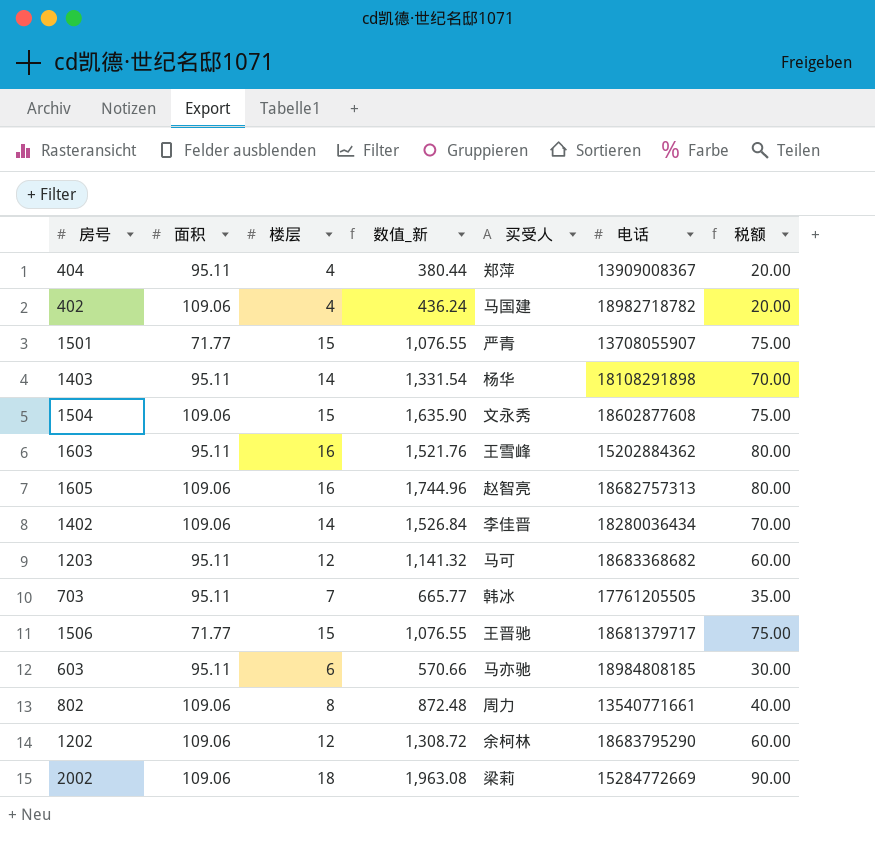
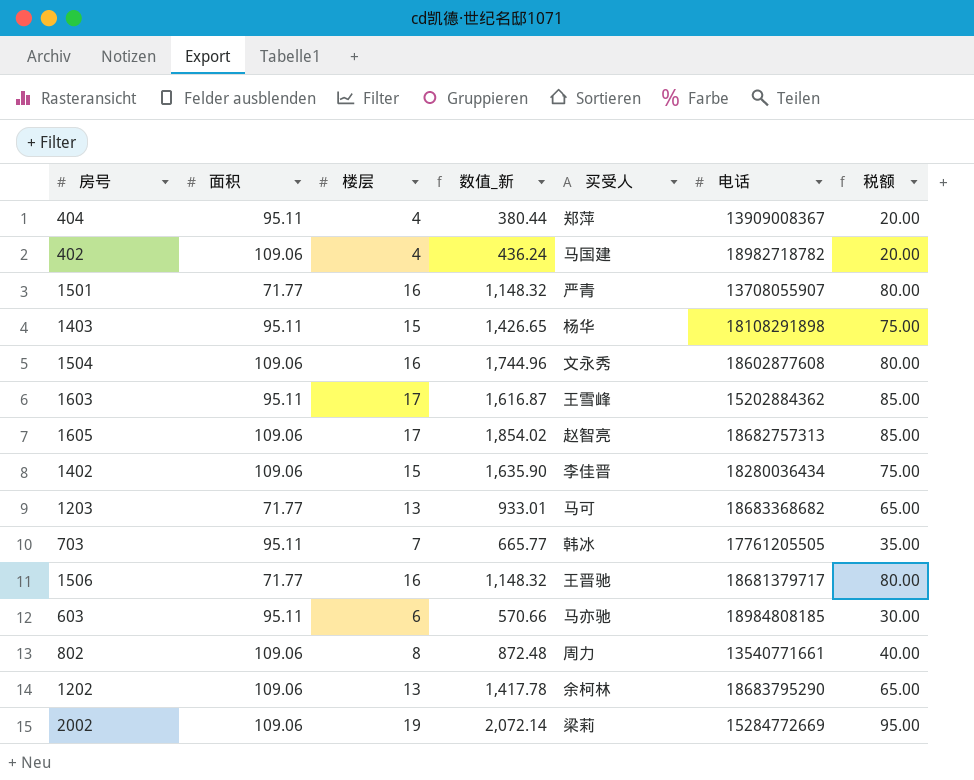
1501 | 楼层: 15 -> 16
1501 | 数值_新: 1,076.55 -> 1,148.32
1501 | 税额: 75.00 -> 80.00
1403 | 楼层: 14 -> 15
1403 | 数值_新: 1,331.54 -> 1,426.65
1403 | 税额: 70.00 -> 75.00
1504 | 楼层: 15 -> 16
1504 | 数值_新: 1,635.90 -> 1,744.96
1504 | 税额: 75.00 -> 80.00
1603 | 楼层: 16 -> 17
1603 | 数值_新: 1,521.76 -> 1,616.87
1603 | 税额: 80.00 -> 85.00
1605 | 楼层: 16 -> 17
1605 | 数值_新: 1,744.96 -> 1,854.02
1605 | 税额: 80.00 -> 85.00
1402 | 楼层: 14 -> 15
1402 | 数值_新: 1,526.84 -> 1,635.90
1402 | 税额: 70.00 -> 75.00
1203 | 面积: 95.11 -> 71.77
1203 | 楼层: 12 -> 13
1203 | 数值_新: 1,141.32 -> 933.01
1203 | 税额: 60.00 -> 65.00
1506 | 楼层: 15 -> 16
1506 | 数值_新: 1,076.55 -> 1,148.32
1506 | 税额: 75.00 -> 80.00
1202 | 楼层: 12 -> 13
1202 | 数值_新: 1,308.72 -> 1,417.78
1202 | 税额: 60.00 -> 65.00
2002 | 楼层: 18 -> 19
2002 | 数值_新: 1,963.08 -> 2,072.14
2002 | 税额: 90.00 -> 95.00

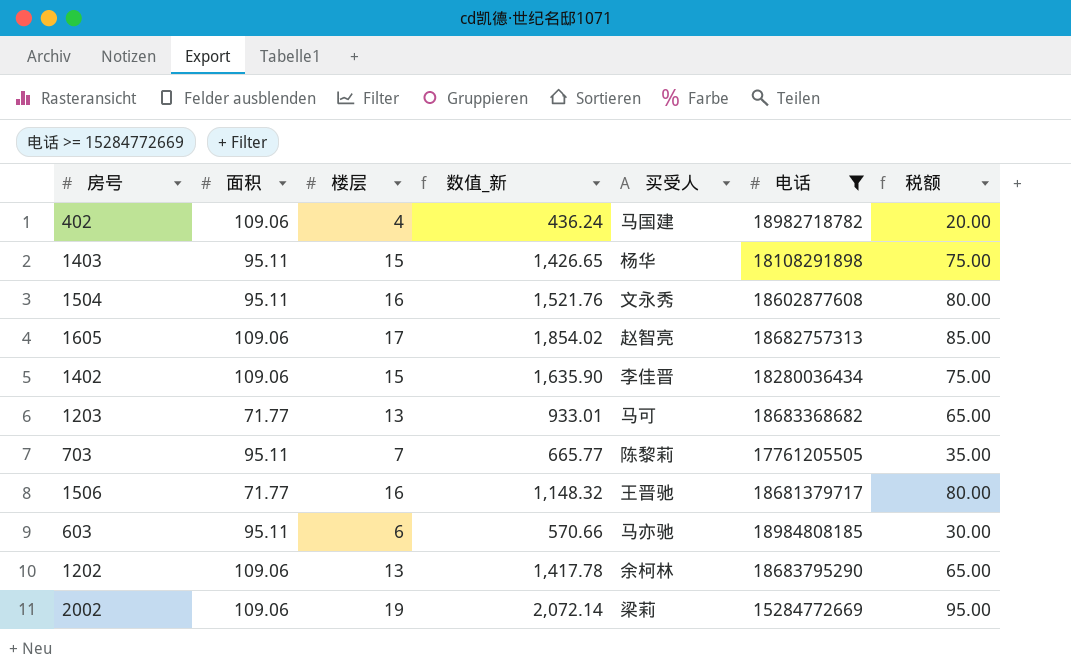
filter: none -> 电话 >= 15284772669
1504 | 面积: 109.06 -> 95.11
1504 | 数值_新: 1,744.96 -> 1,521.76
703 | 买受人: 韩冰 -> 陈黎莉

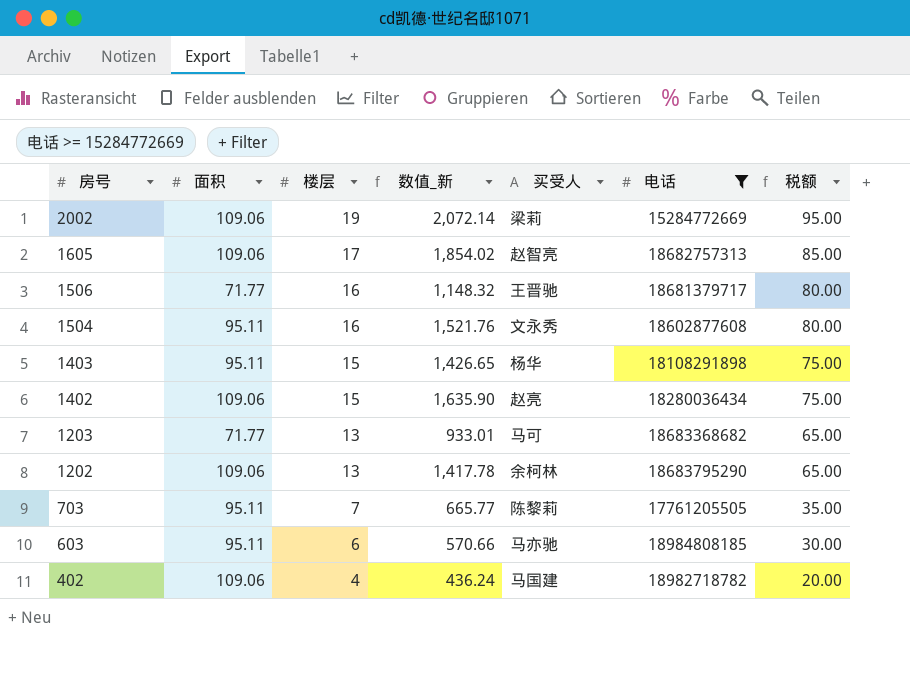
row order: none -> 房号 descending
1402 | 买受人: 李佳晋 -> 赵亮

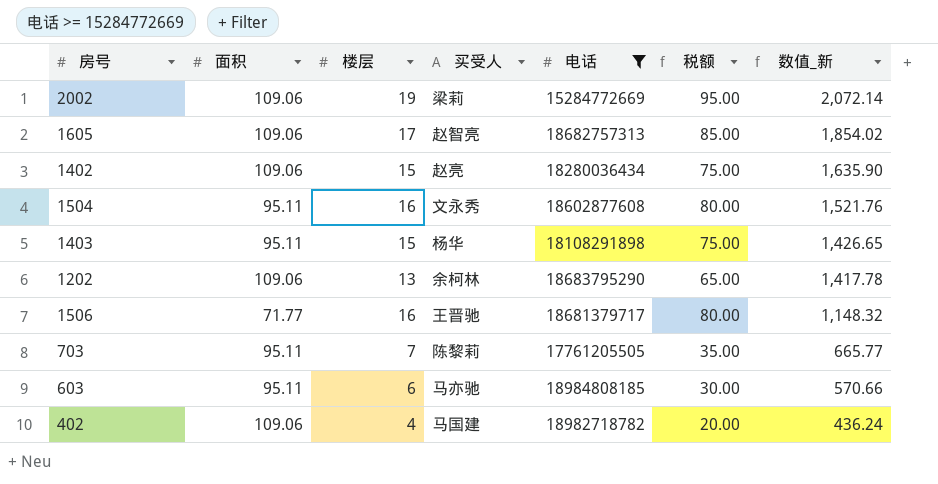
row order: 房号 descending -> 数值_新 descending
column 数值_新 | position: 4 -> 7
row 1203: 71.77 | 13 | 933.01 | 马可 | 18683368682 | 65.00 -> none

